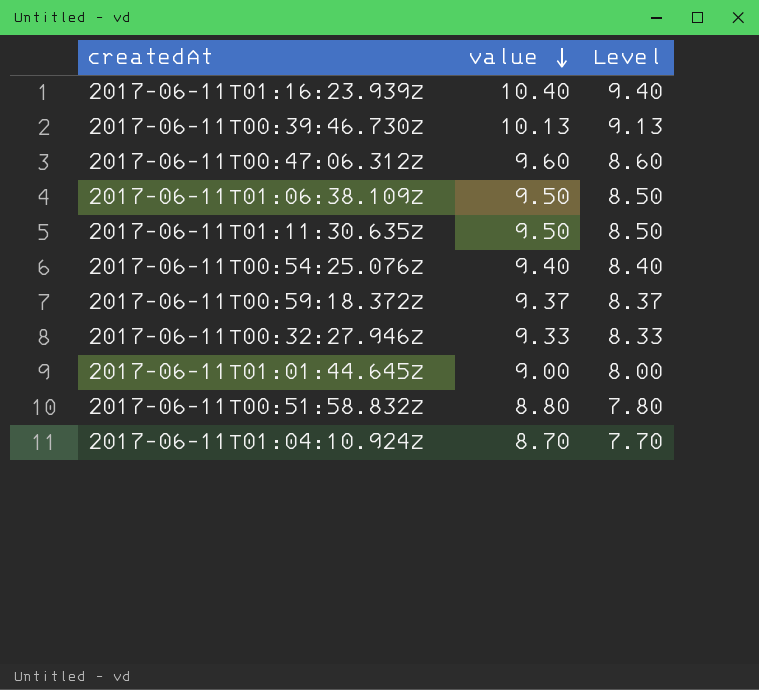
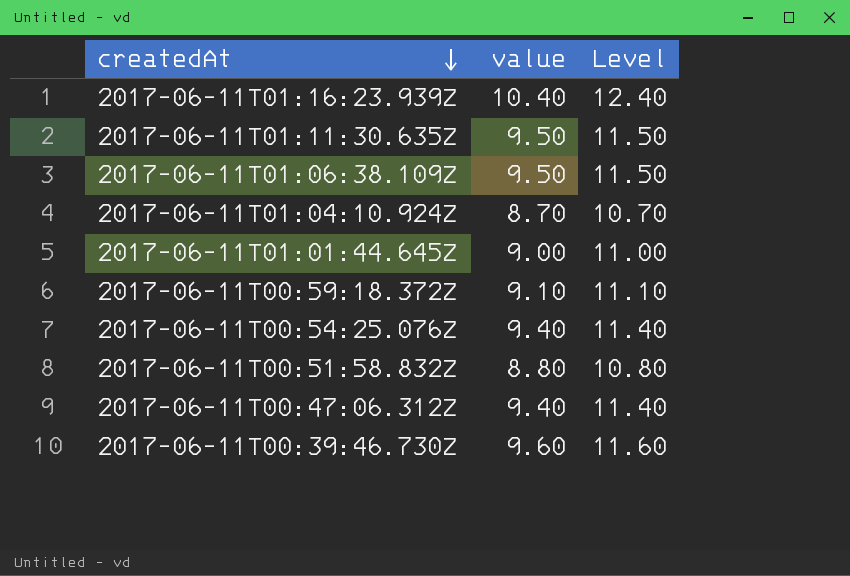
row order: value descending -> createdAt descending
column Level | formula: [value] - 1 -> [value] + 2
row 2017-06-11T00:32:27.946Z: 9.33 | 8.33 -> none
2017-06-11T00:59:18.372Z | value: 9.37 -> 9.10
2017-06-11T00:47:06.312Z | value: 9.60 -> 9.40
2017-06-11T00:39:46.730Z | value: 10.13 -> 9.60

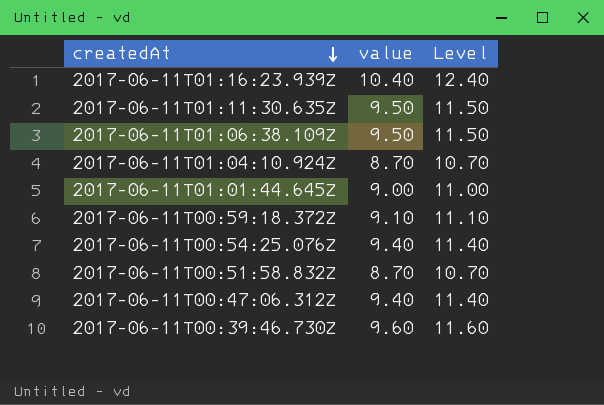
2017-06-11T00:51:58.832Z | value: 8.80 -> 8.70
2017-06-11T00:51:58.832Z | Level: 10.80 -> 10.70

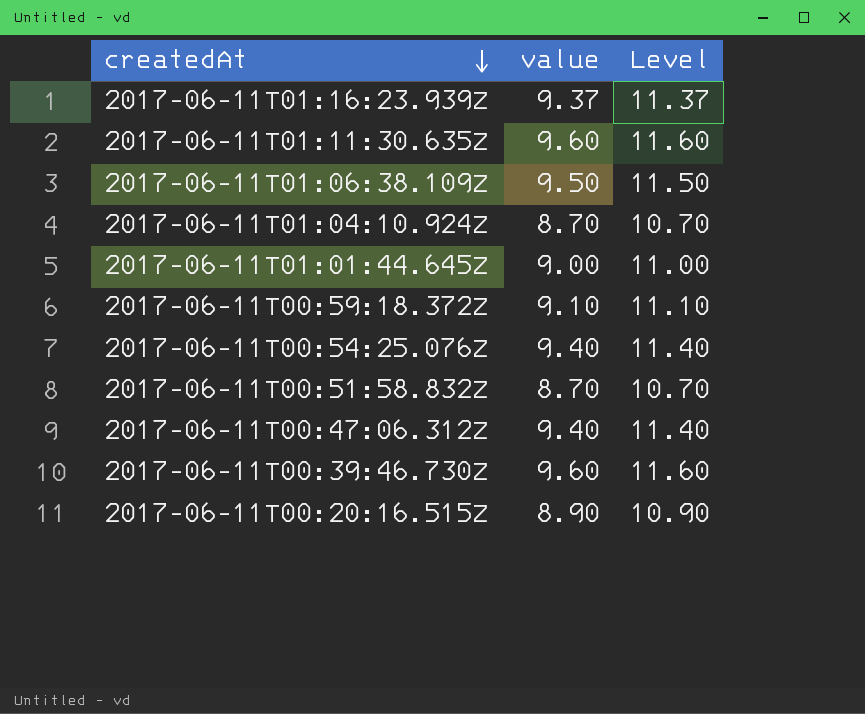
2017-06-11T01:16:23.939Z | value: 10.40 -> 9.37
2017-06-11T01:16:23.939Z | Level: 12.40 -> 11.37
2017-06-11T01:11:30.635Z | value: 9.50 -> 9.60
2017-06-11T01:11:30.635Z | Level: 11.50 -> 11.60
row 2017-06-11T00:20:16.515Z: none -> 8.90 | 10.90

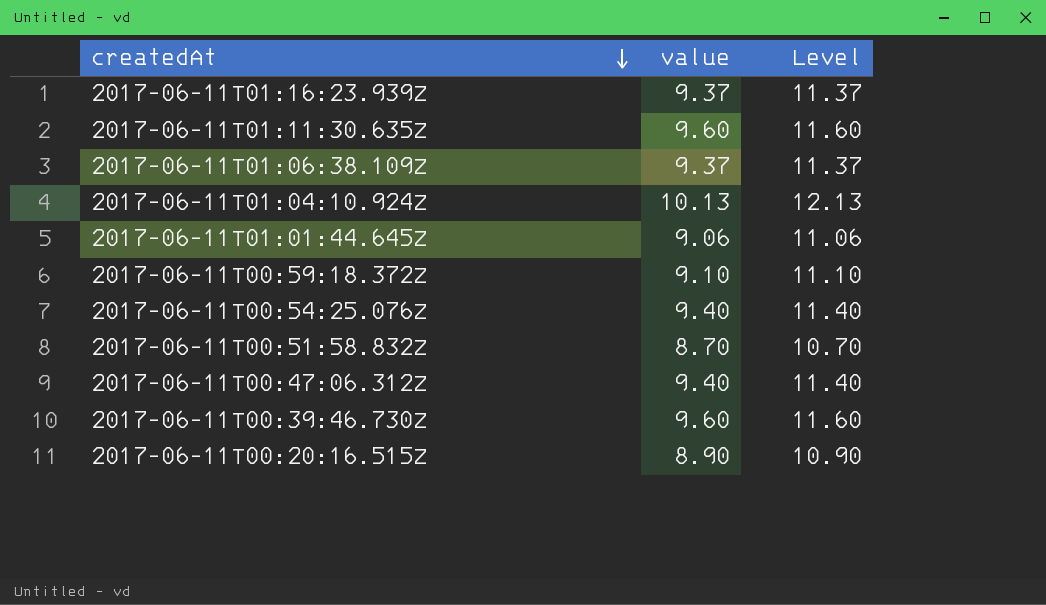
2017-06-11T01:06:38.109Z | value: 9.50 -> 9.37
2017-06-11T01:06:38.109Z | Level: 11.50 -> 11.37
2017-06-11T01:04:10.924Z | value: 8.70 -> 10.13
2017-06-11T01:04:10.924Z | Level: 10.70 -> 12.13
2017-06-11T01:01:44.645Z | value: 9.00 -> 9.06
2017-06-11T01:01:44.645Z | Level: 11.00 -> 11.06

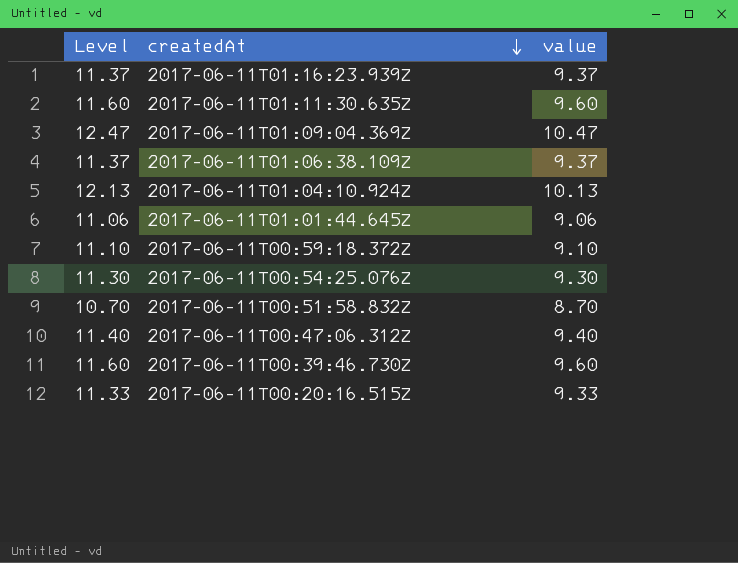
column Level | position: 3 -> 1
row 2017-06-11T01:09:04.369Z: none -> 12.47 | 10.47
2017-06-11T00:54:25.076Z | Level: 11.40 -> 11.30
2017-06-11T00:54:25.076Z | value: 9.40 -> 9.30
2017-06-11T00:20:16.515Z | Level: 10.90 -> 11.33
2017-06-11T00:20:16.515Z | value: 8.90 -> 9.33

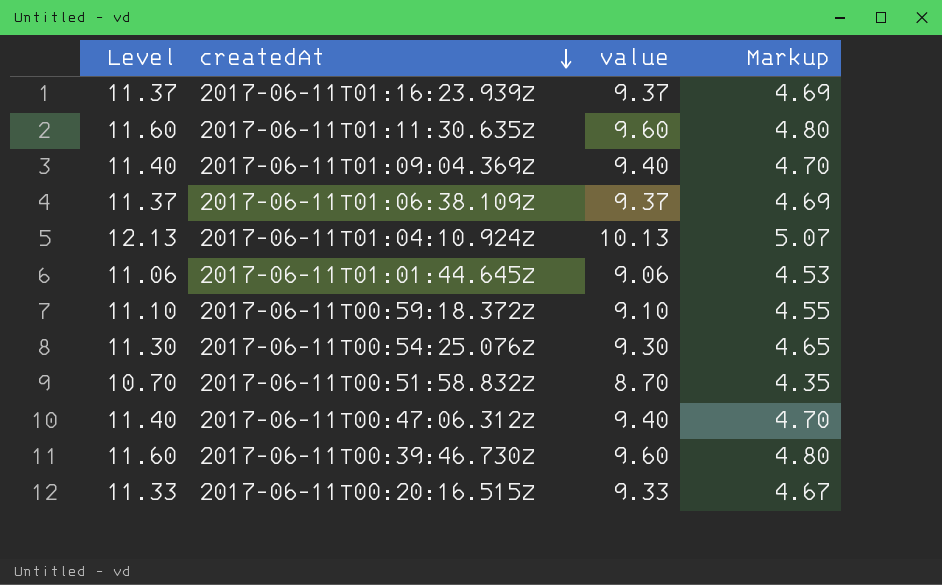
column Markup | formula: none -> [value] * 0.5
2017-06-11T01:09:04.369Z | Level: 12.47 -> 11.40
2017-06-11T01:09:04.369Z | value: 10.47 -> 9.40

